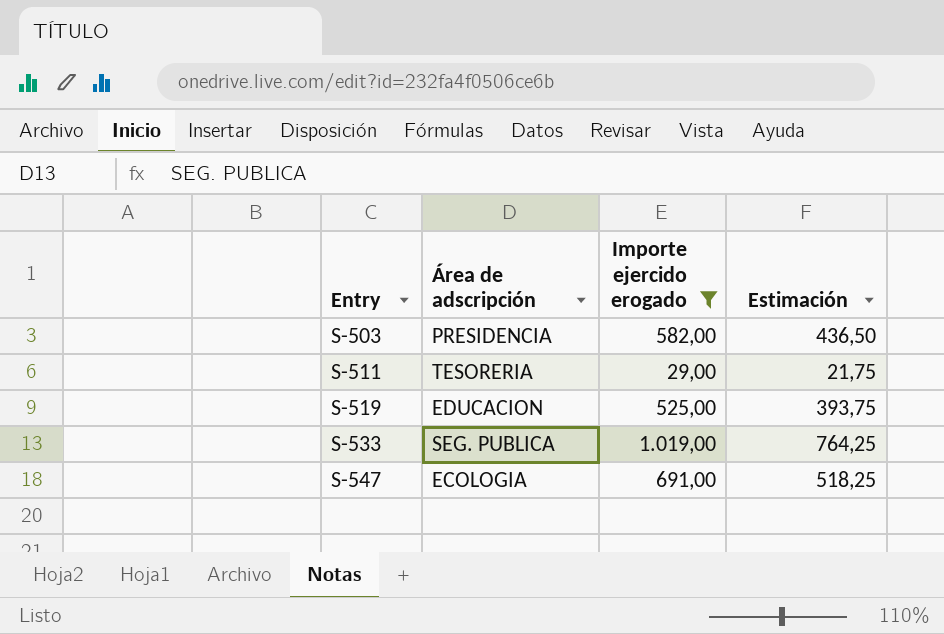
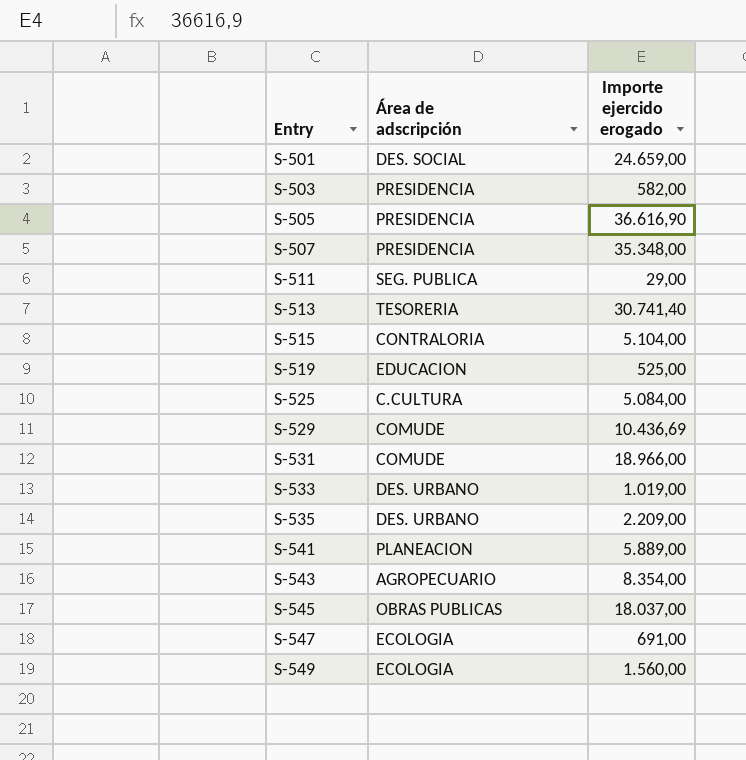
filter: Importe ejercido erogado <= 1.019,00 -> none
column Estimación | formula: [Importe ejercido erogado] * 0,75 -> none
S-511 | Área de adscripción: TESORERIA -> SEG. PUBLICA
S-533 | Área de adscripción: SEG. PUBLICA -> DES. URBANO

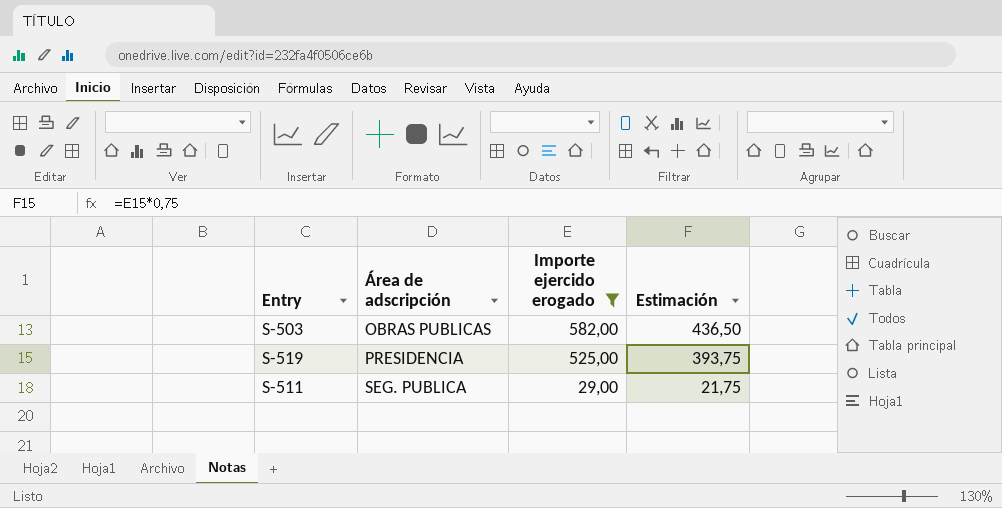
filter: none -> Importe ejercido erogado <= 582,00
row order: Entry ascending -> Área de adscripción ascending
column Estimación | formula: none -> [Importe ejercido erogado] * 0,75
S-503 | Área de adscripción: PRESIDENCIA -> OBRAS PUBLICAS
S-519 | Área de adscripción: EDUCACION -> PRESIDENCIA

